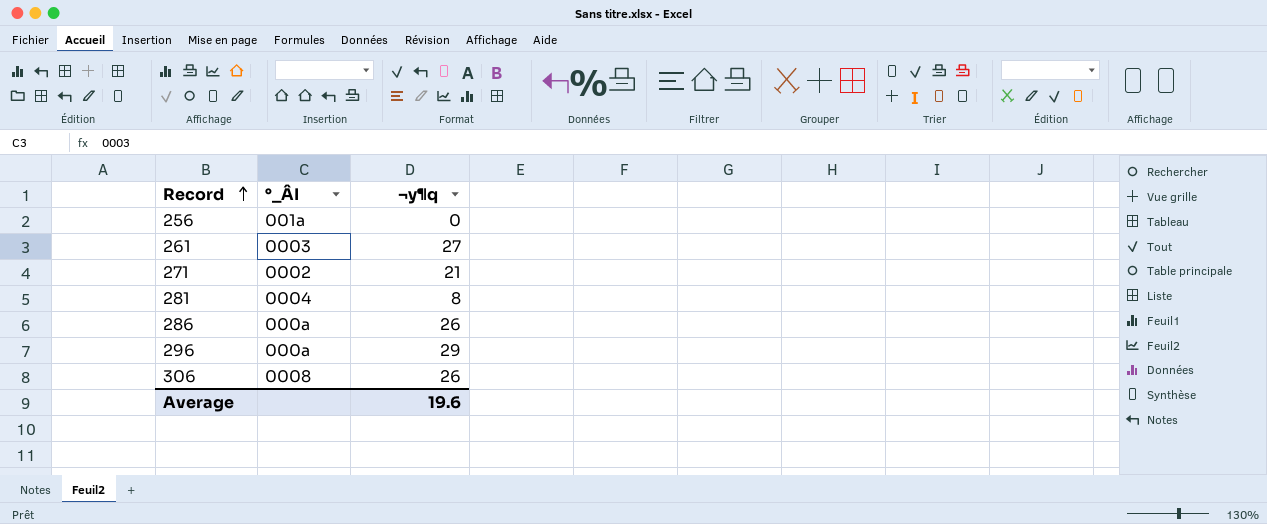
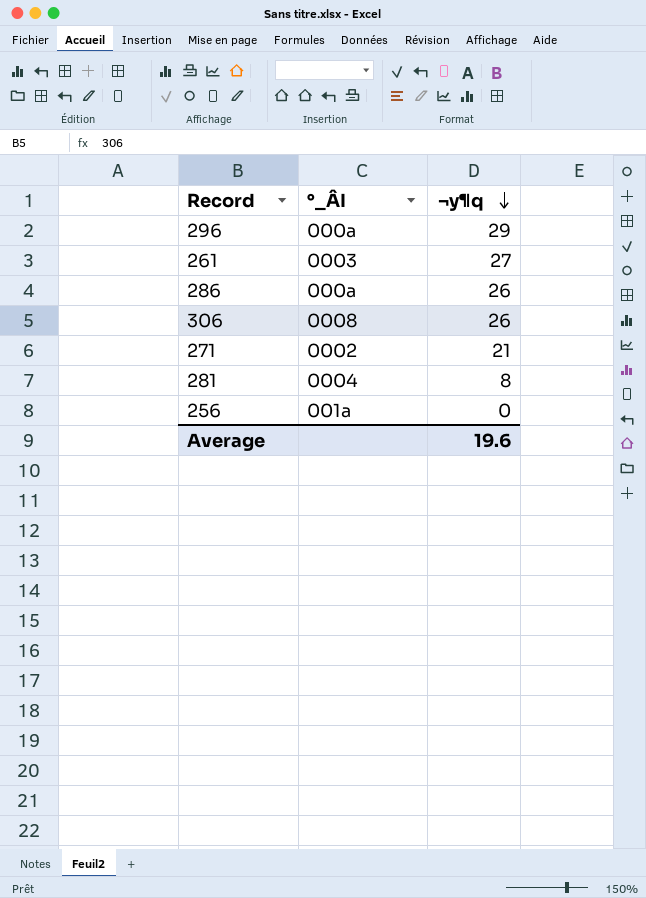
row order: Record ascending -> ¬y¶q descending

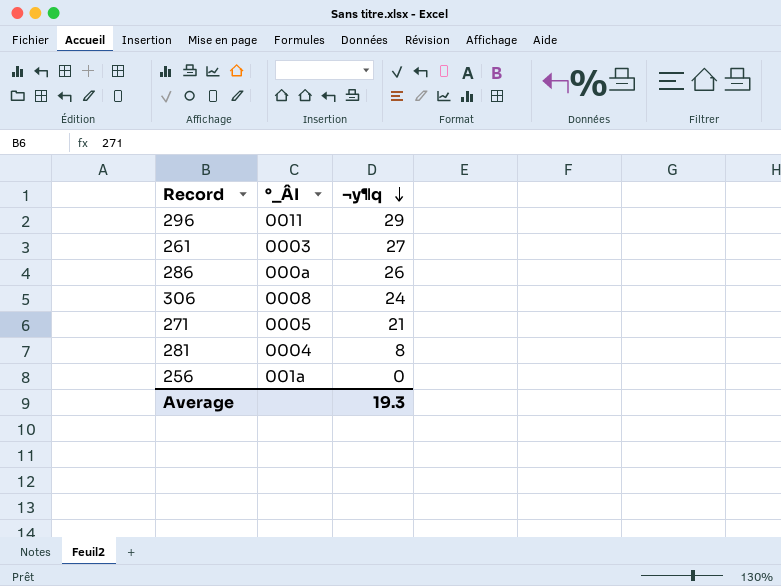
296 | °_ÂI: 000a -> 0011
306 | ¬y¶q: 26 -> 24
271 | °_ÂI: 0002 -> 0005
Average | ¬y¶q: 19.6 -> 19.3

